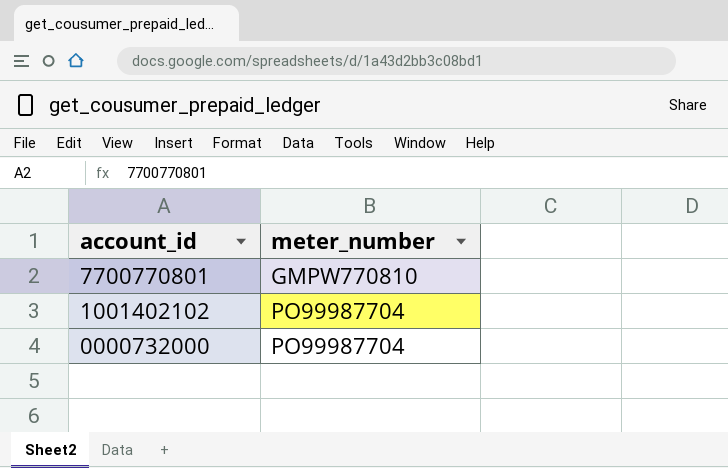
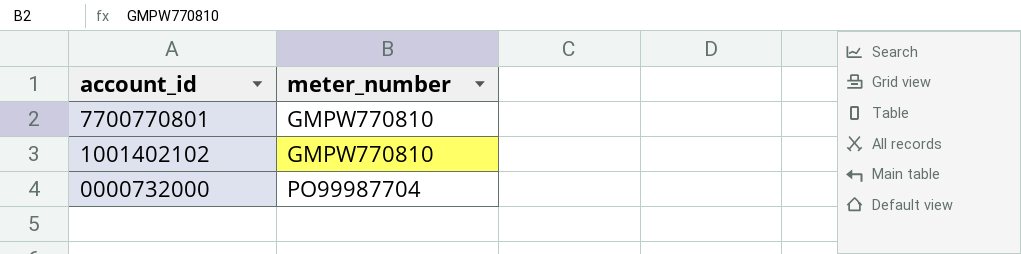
1001402102 | meter_number: PO99987704 -> GMPW770810

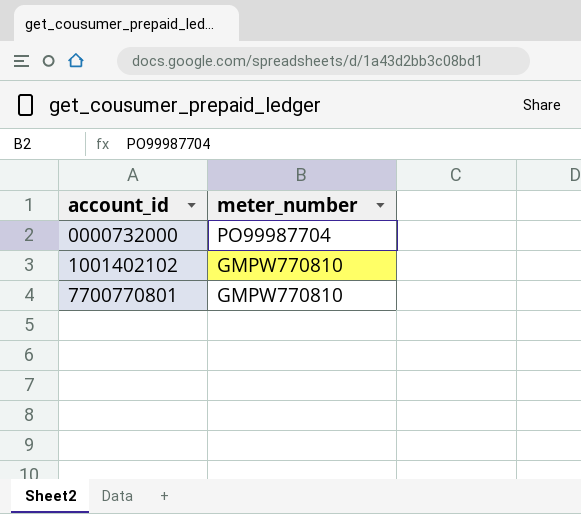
row order: account_id descending -> account_id ascending

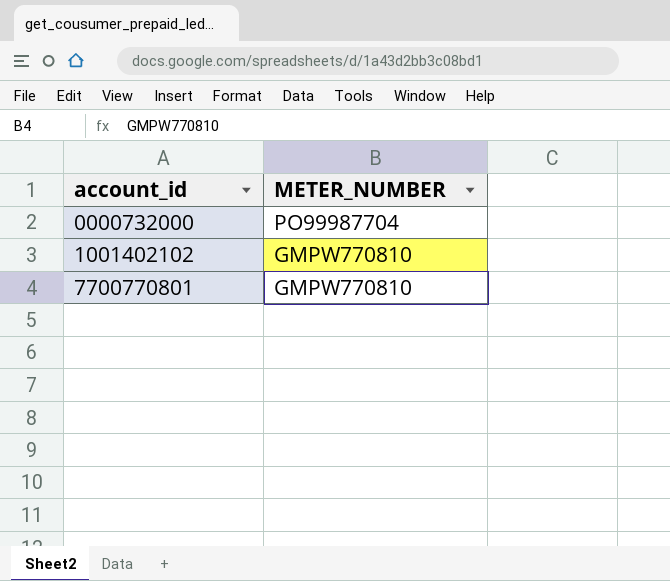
column name: meter_number -> METER_NUMBER

